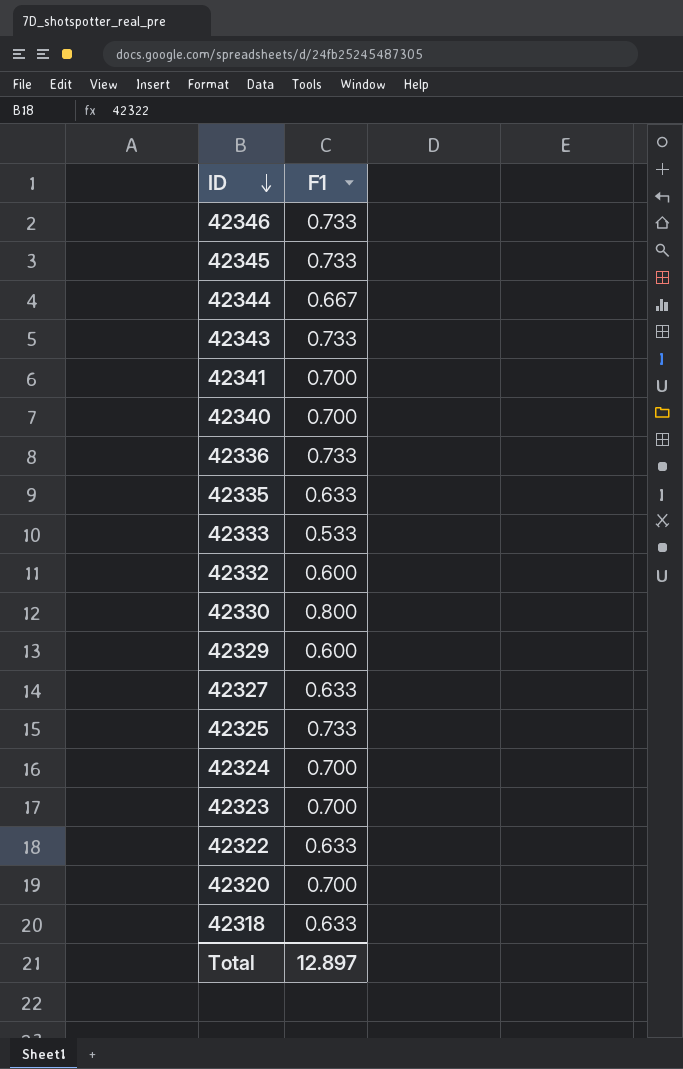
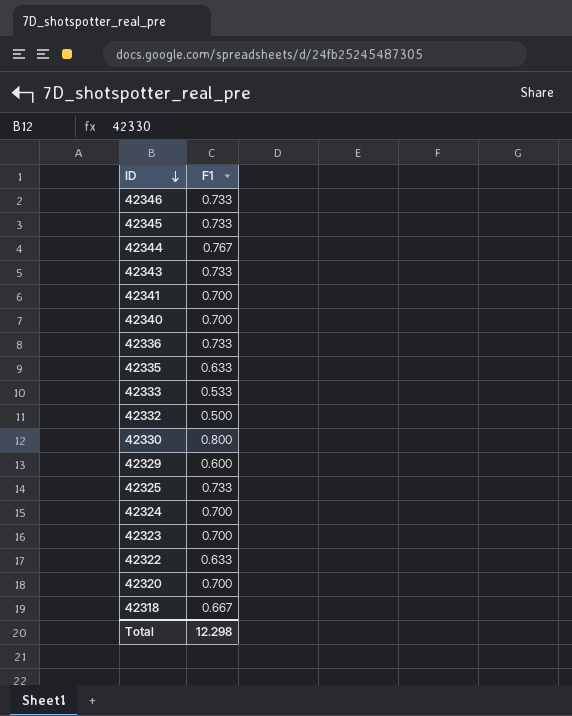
row 42327: 0.633 -> none
42344 | F1: 0.667 -> 0.767
42332 | F1: 0.600 -> 0.500
42318 | F1: 0.633 -> 0.667
Total | F1: 12.897 -> 12.298

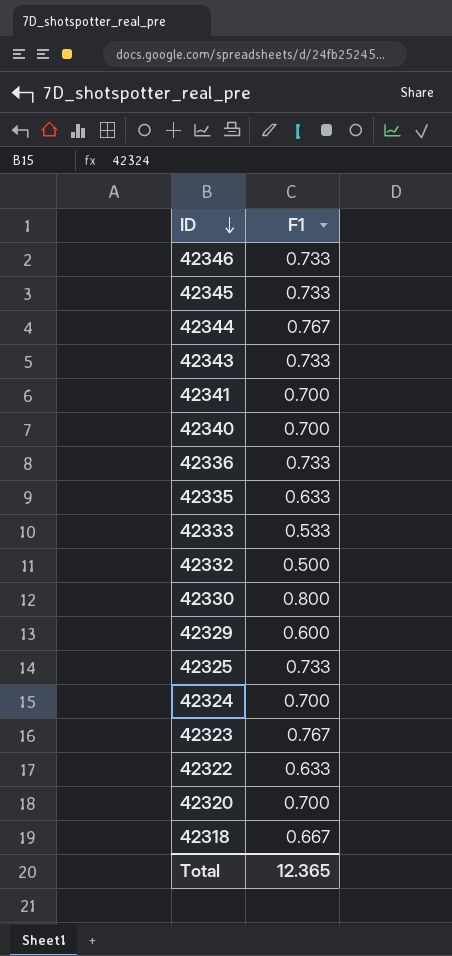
42323 | F1: 0.700 -> 0.767
Total | F1: 12.298 -> 12.365

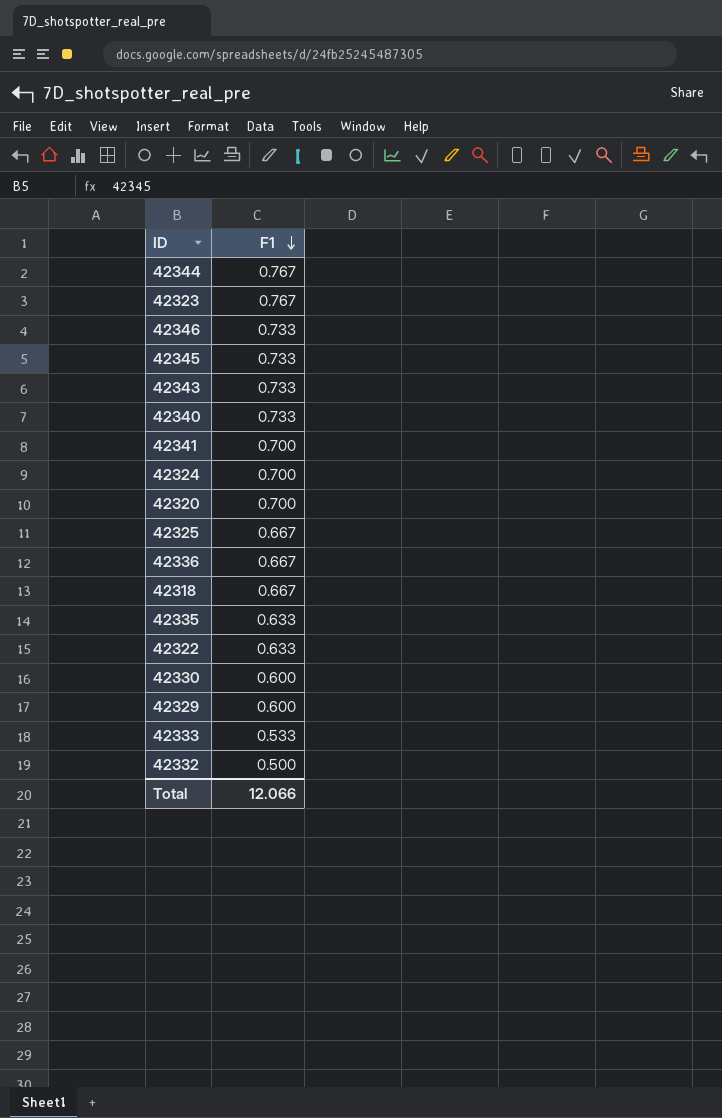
row order: ID descending -> F1 descending
42340 | F1: 0.700 -> 0.733
42325 | F1: 0.733 -> 0.667
42336 | F1: 0.733 -> 0.667
42330 | F1: 0.800 -> 0.600
Total | F1: 12.365 -> 12.066

